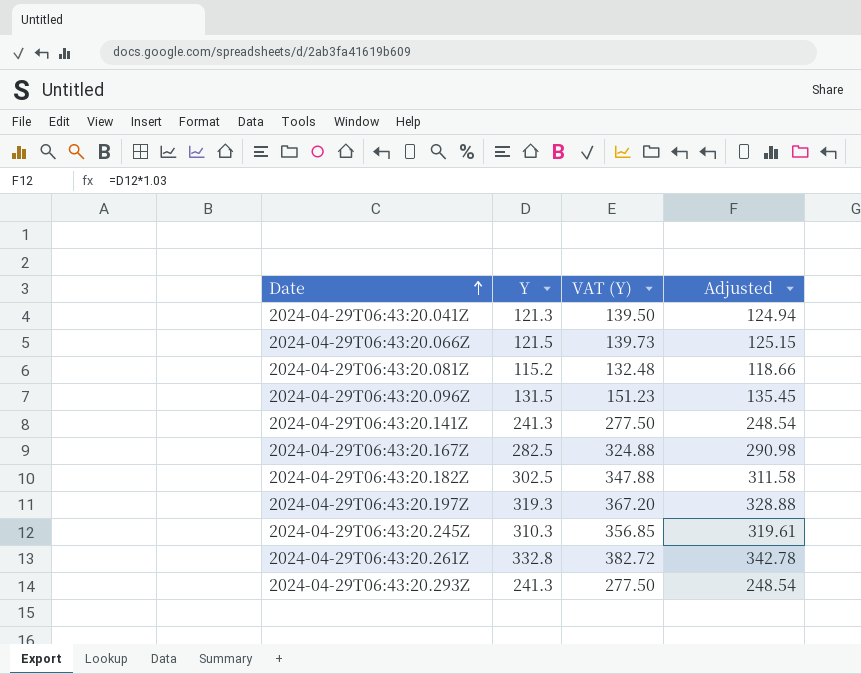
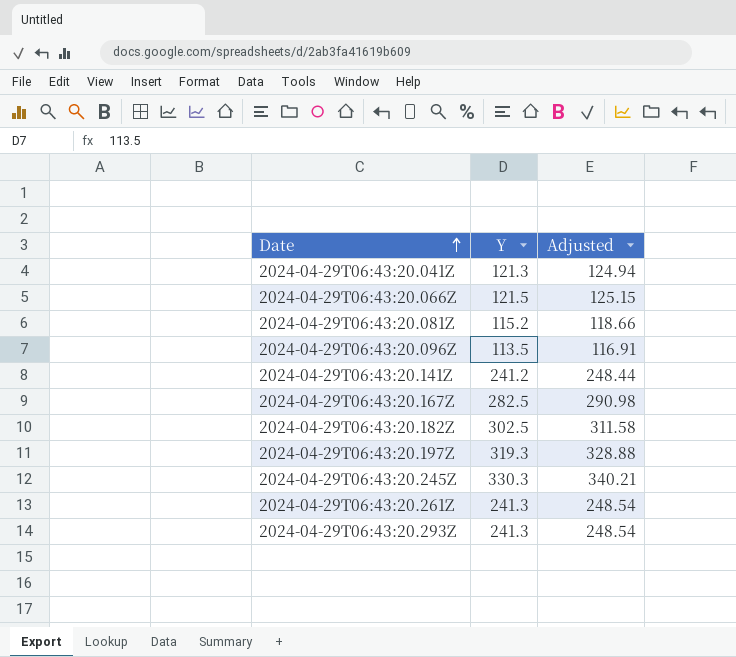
column VAT (Y) | formula: [Y] * 1.15 -> none
2024-04-29T06:43:20.096Z | Y: 131.5 -> 113.5
2024-04-29T06:43:20.096Z | Adjusted: 135.45 -> 116.91
2024-04-29T06:43:20.141Z | Y: 241.3 -> 241.2
2024-04-29T06:43:20.141Z | Adjusted: 248.54 -> 248.44
2024-04-29T06:43:20.245Z | Y: 310.3 -> 330.3
2024-04-29T06:43:20.245Z | Adjusted: 319.61 -> 340.21
2024-04-29T06:43:20.261Z | Y: 332.8 -> 241.3
2024-04-29T06:43:20.261Z | Adjusted: 342.78 -> 248.54

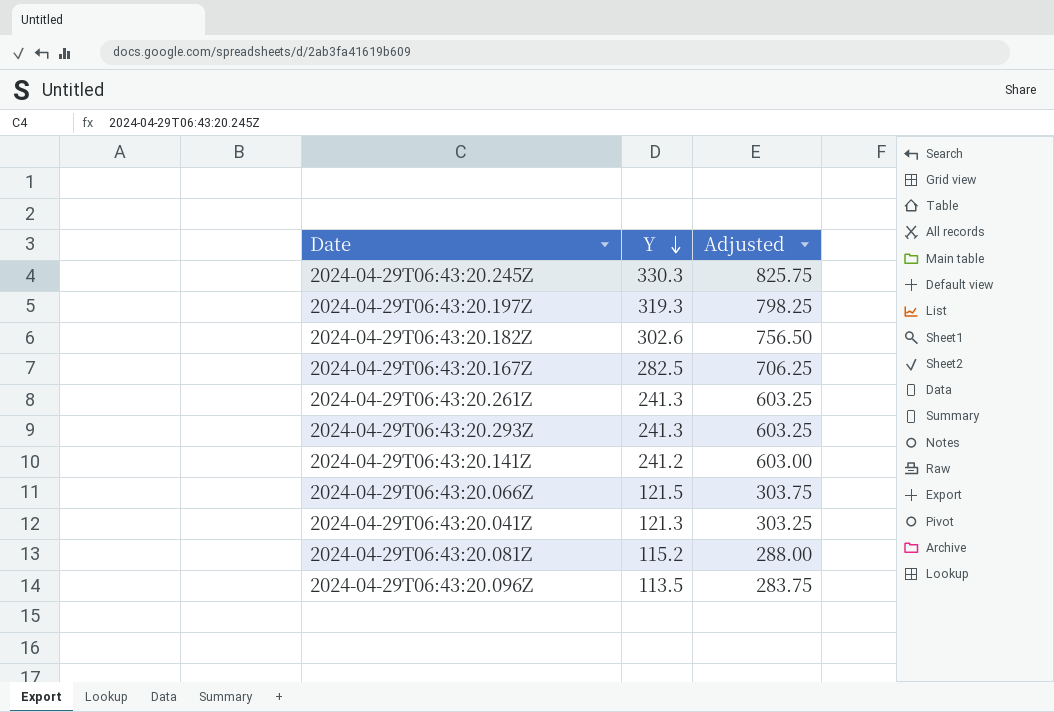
row order: Date ascending -> Y descending
column Adjusted | formula: [Y] * 1.03 -> [Y] * 2.5
2024-04-29T06:43:20.182Z | Y: 302.5 -> 302.6

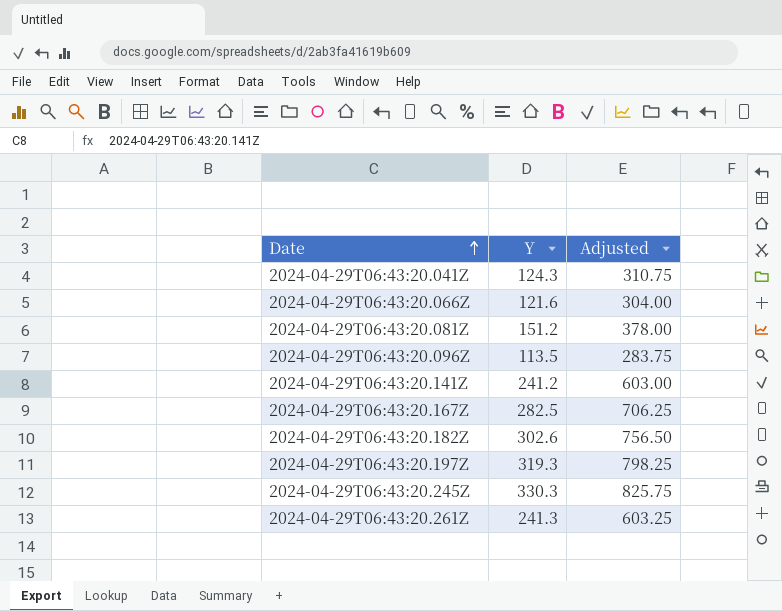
row order: Y descending -> Date ascending
row 2024-04-29T06:43:20.293Z: 241.3 | 603.25 -> none
2024-04-29T06:43:20.041Z | Y: 121.3 -> 124.3
2024-04-29T06:43:20.041Z | Adjusted: 303.25 -> 310.75
2024-04-29T06:43:20.066Z | Y: 121.5 -> 121.6
2024-04-29T06:43:20.066Z | Adjusted: 303.75 -> 304.00
2024-04-29T06:43:20.081Z | Y: 115.2 -> 151.2
2024-04-29T06:43:20.081Z | Adjusted: 288.00 -> 378.00

